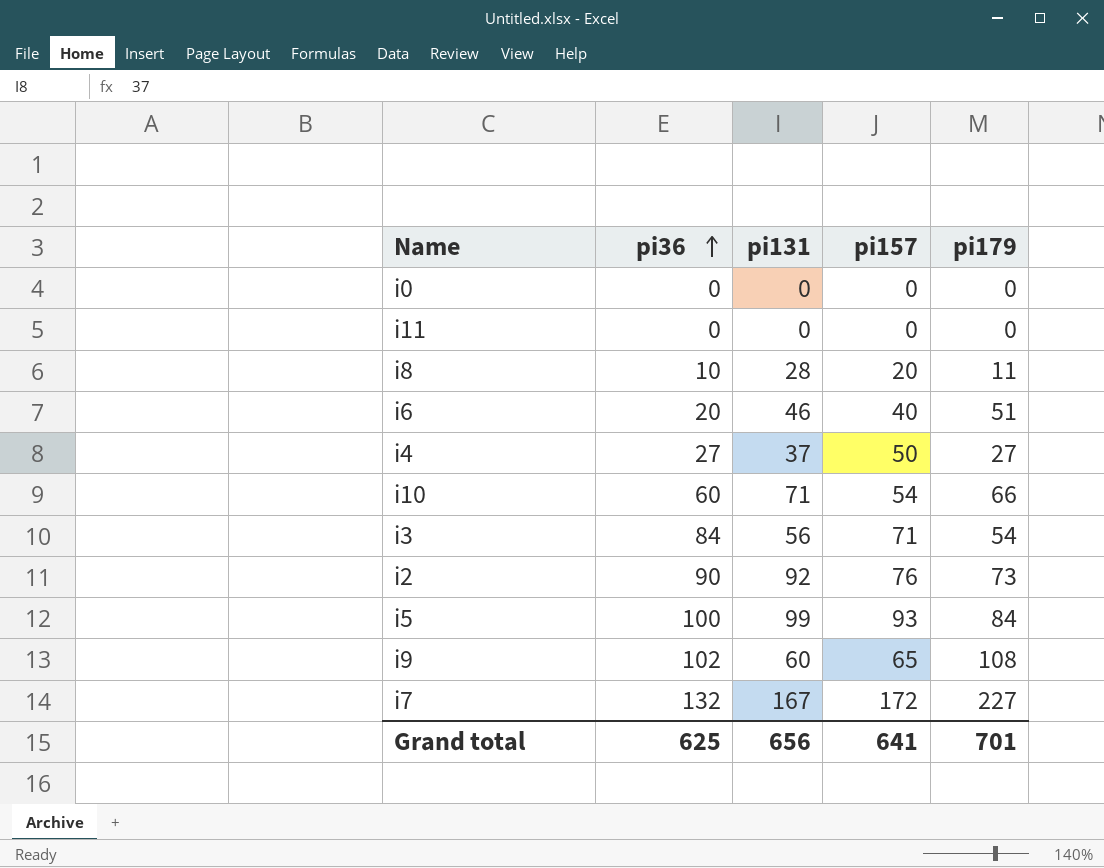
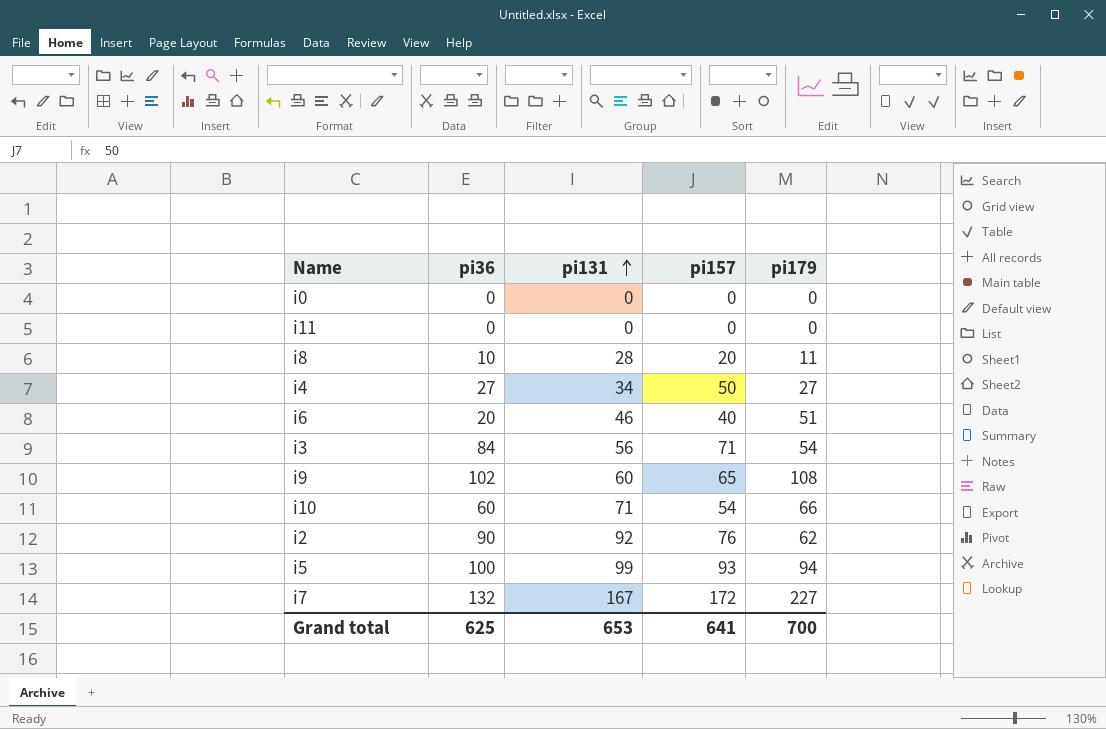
row order: pi36 ascending -> pi131 ascending
i4 | pi131: 37 -> 34
i2 | pi179: 73 -> 62
i5 | pi179: 84 -> 94
Grand total | pi131: 656 -> 653
Grand total | pi179: 701 -> 700

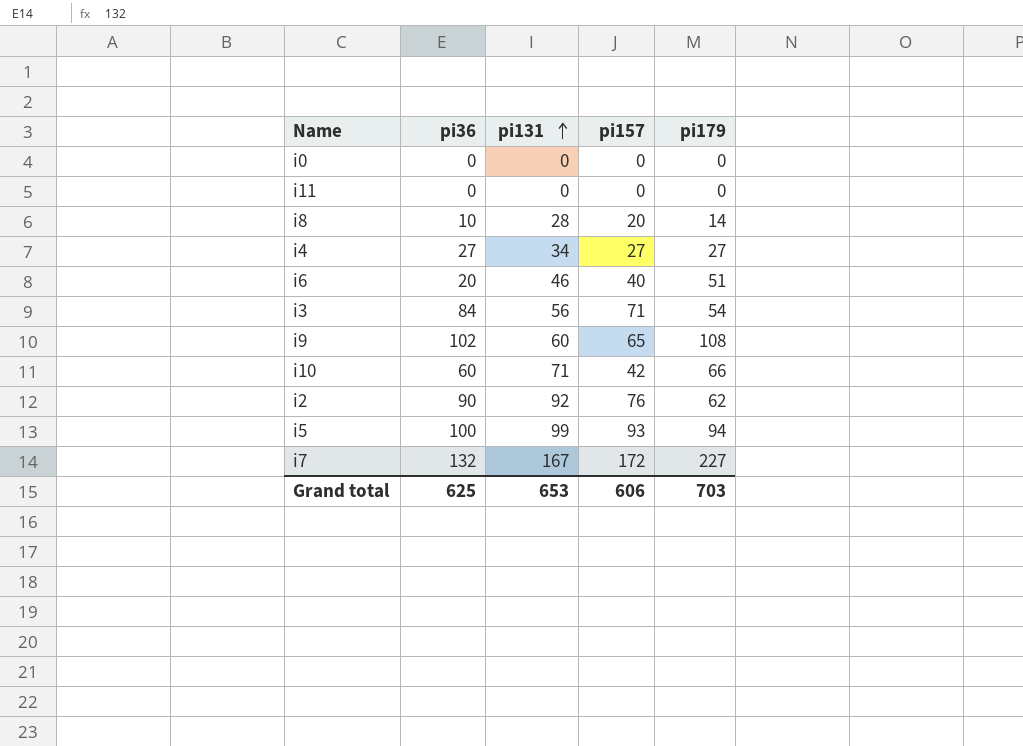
i8 | pi179: 11 -> 14
i4 | pi157: 50 -> 27
i10 | pi157: 54 -> 42
Grand total | pi157: 641 -> 606
Grand total | pi179: 700 -> 703

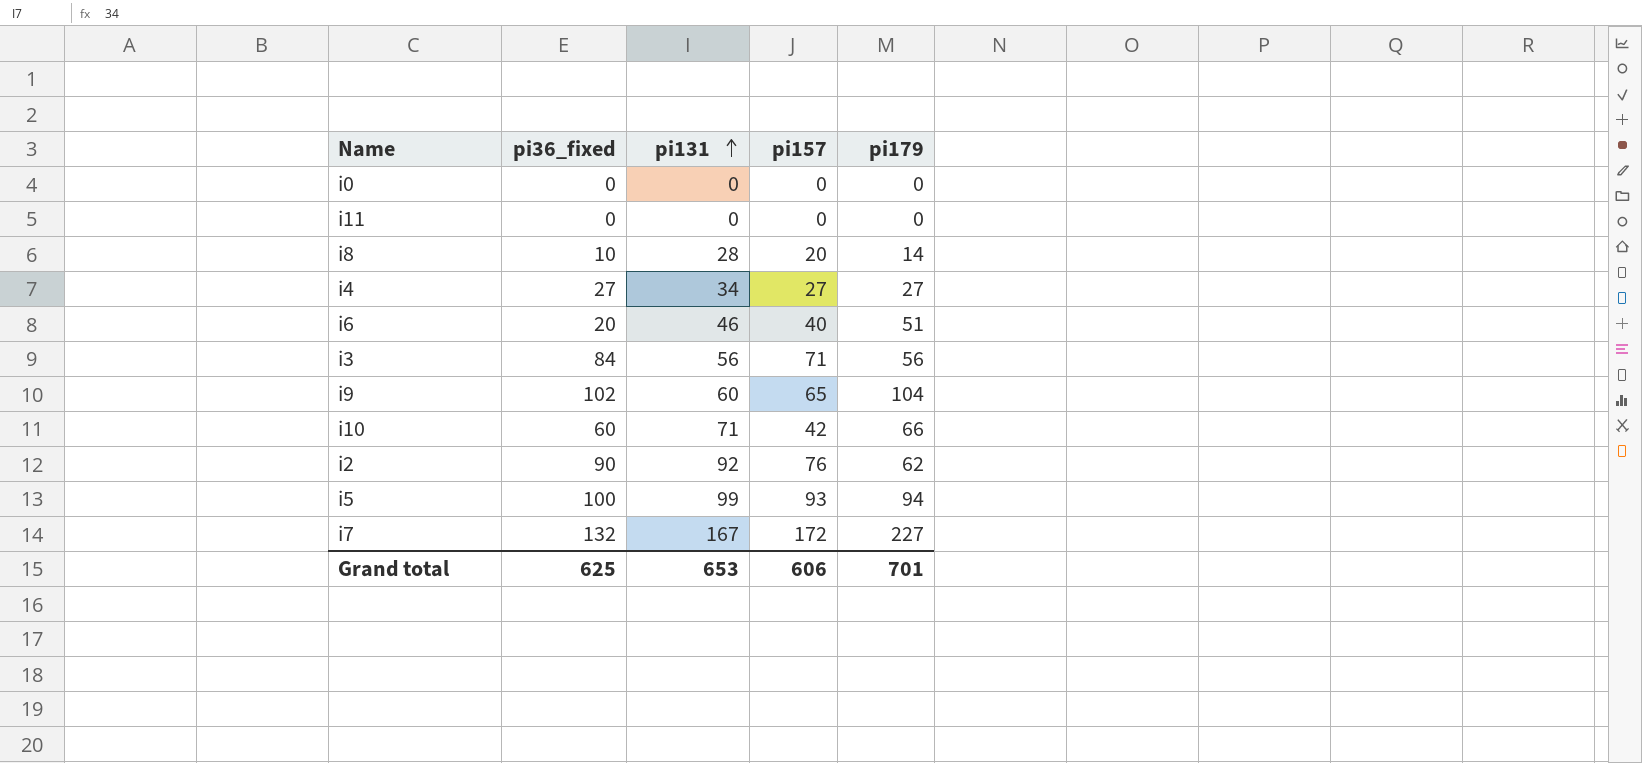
column name: pi36 -> pi36_fixed
i3 | pi179: 54 -> 56
i9 | pi179: 108 -> 104
Grand total | pi179: 703 -> 701

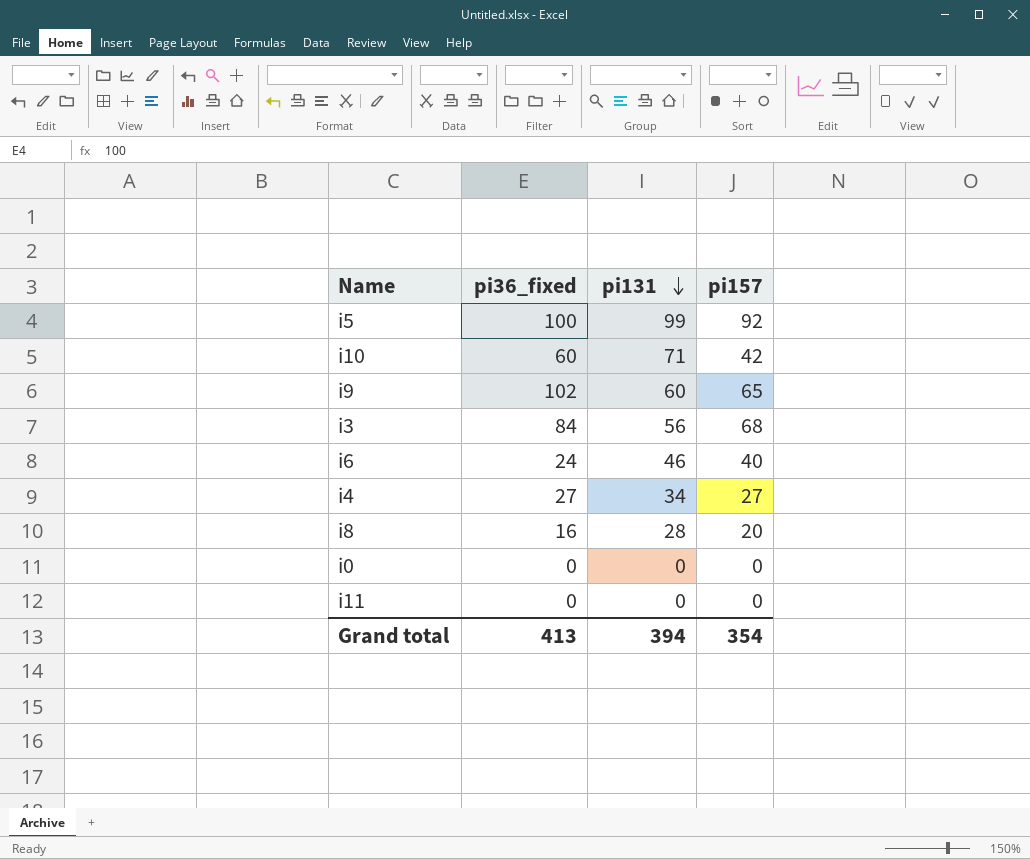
row order: pi131 ascending -> pi131 descending
column pi179 | position: 5 -> none
row i2: 90 | 92 | 76 | 62 -> none
row i7: 132 | 167 | 172 | 227 -> none
i5 | pi157: 93 -> 92
i3 | pi157: 71 -> 68
i6 | pi36_fixed: 20 -> 24
i8 | pi36_fixed: 10 -> 16
Grand total | pi36_fixed: 625 -> 413
Grand total | pi131: 653 -> 394
Grand total | pi157: 606 -> 354

